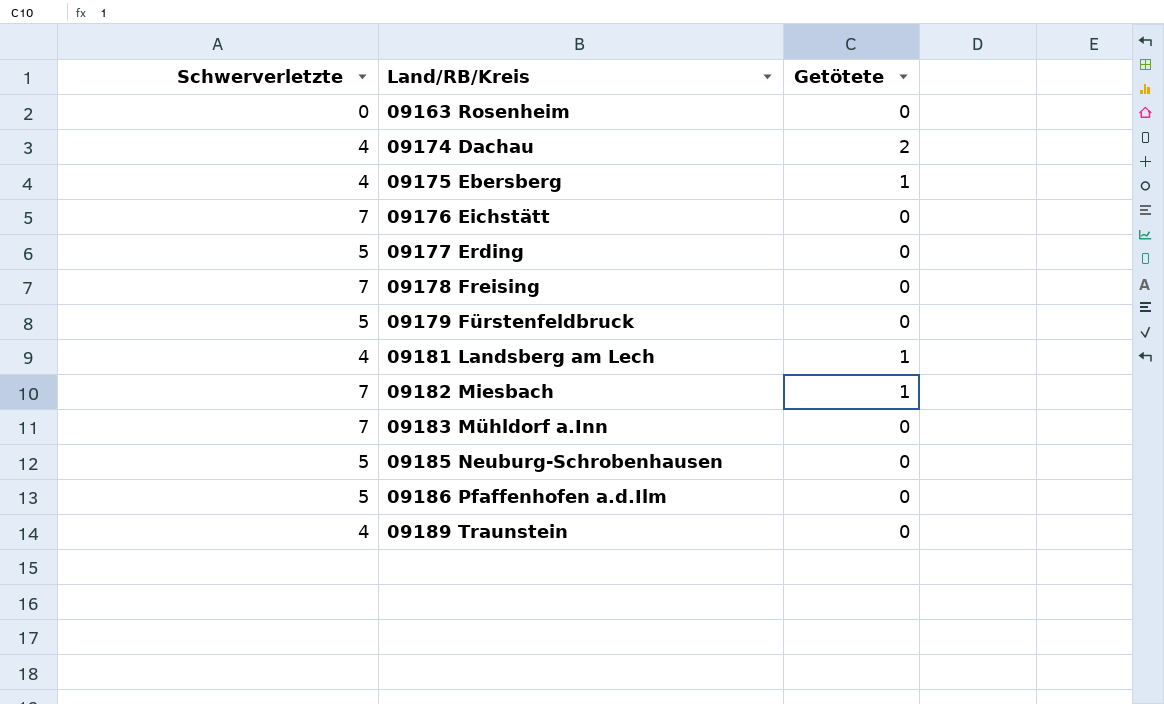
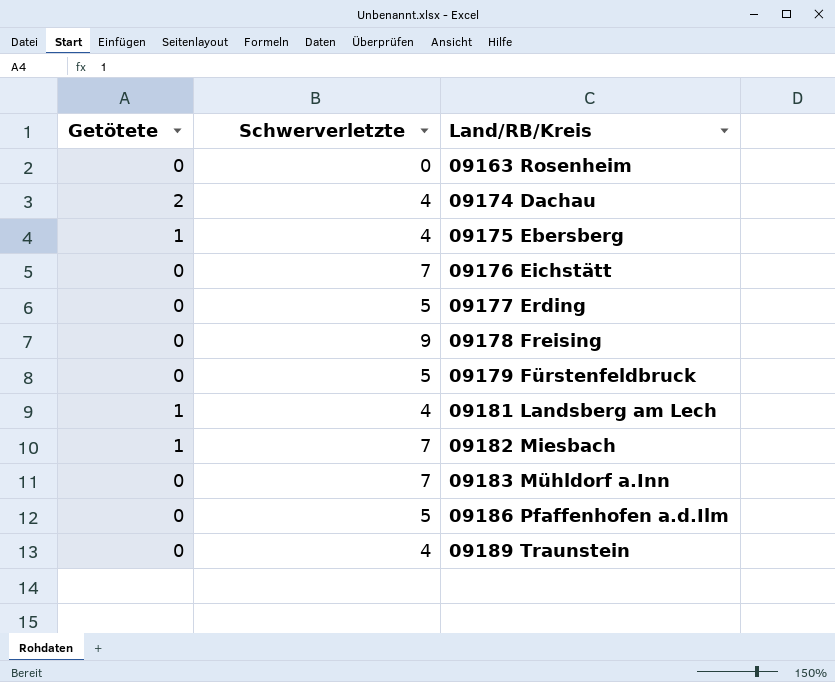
column Getötete | position: 3 -> 1
row 09185 Neuburg-Schrobenhausen: 5 | 0 -> none
09178 Freising | Schwerverletzte: 7 -> 9

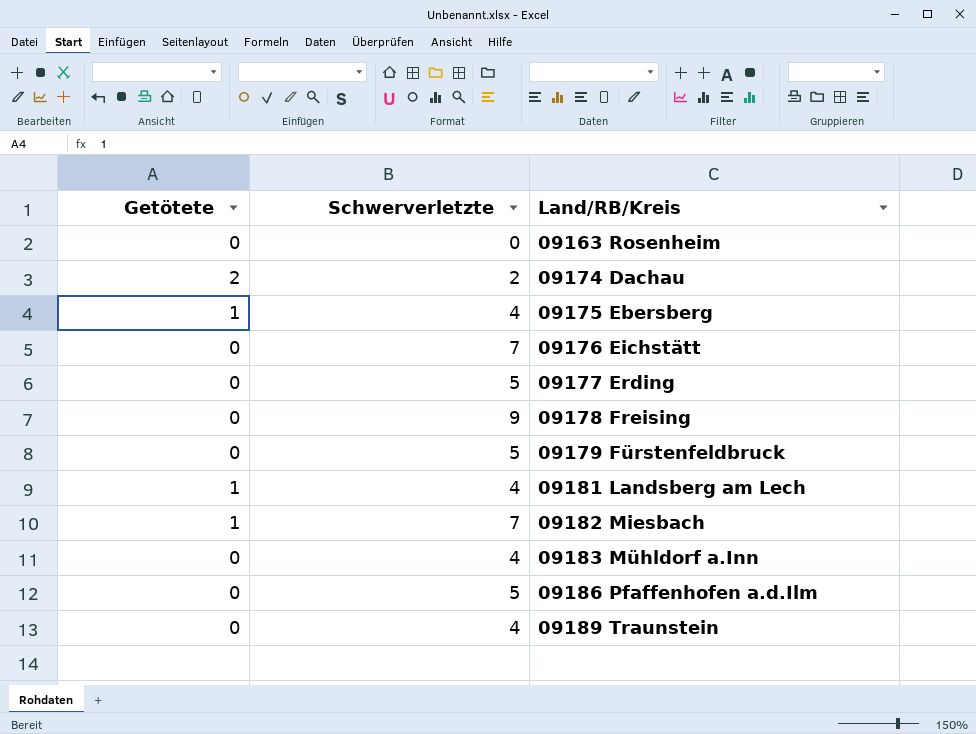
09174 Dachau | Schwerverletzte: 4 -> 2
09183 Mühldorf a.Inn | Schwerverletzte: 7 -> 4

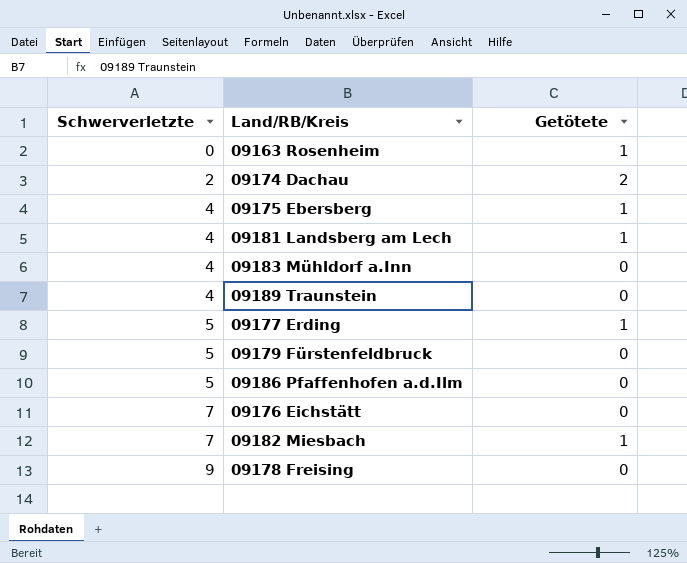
row order: Land/RB/Kreis ascending -> Schwerverletzte ascending
column Getötete | position: 1 -> 3
09163 Rosenheim | Getötete: 0 -> 1
09177 Erding | Getötete: 0 -> 1

